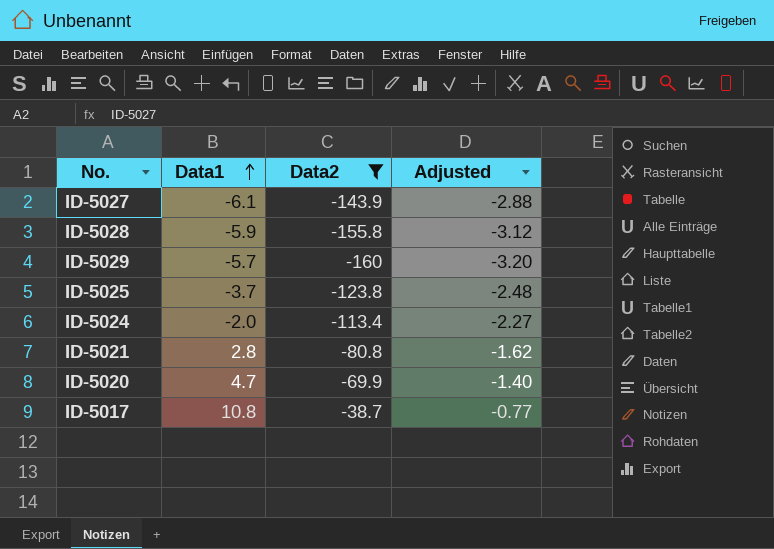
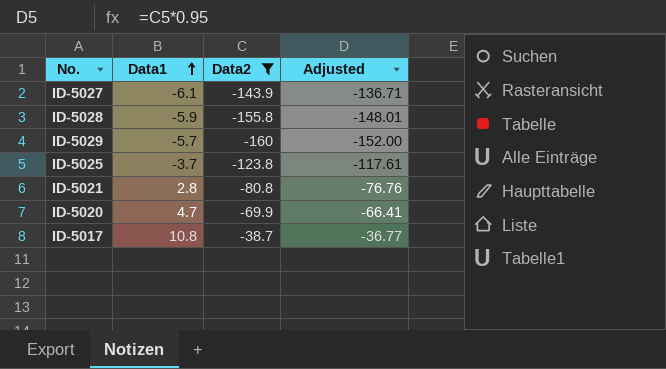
column Adjusted | formula: [Data2] * 0.02 -> [Data2] * 0.95
row ID-5024: -2.0 | -113.4 | -2.27 -> none

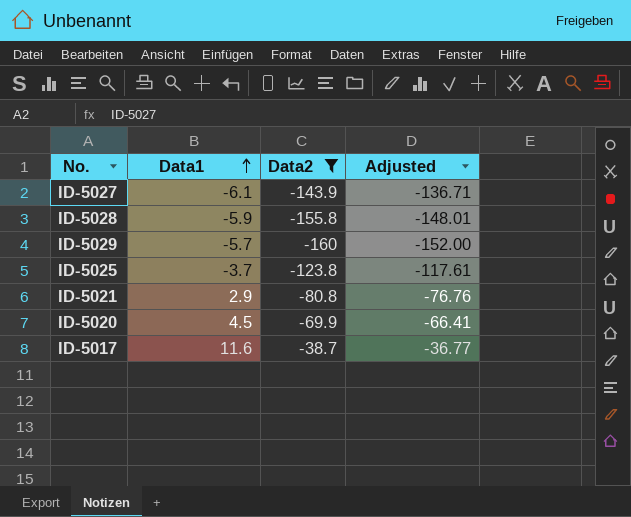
ID-5021 | Data1: 2.8 -> 2.9
ID-5020 | Data1: 4.7 -> 4.5
ID-5017 | Data1: 10.8 -> 11.6

